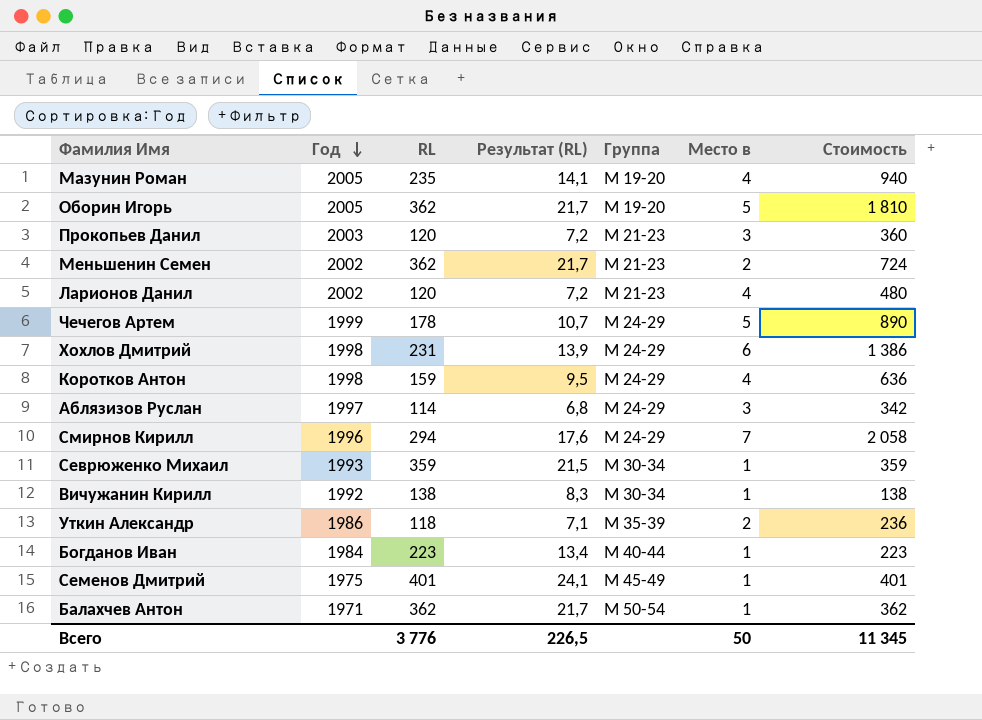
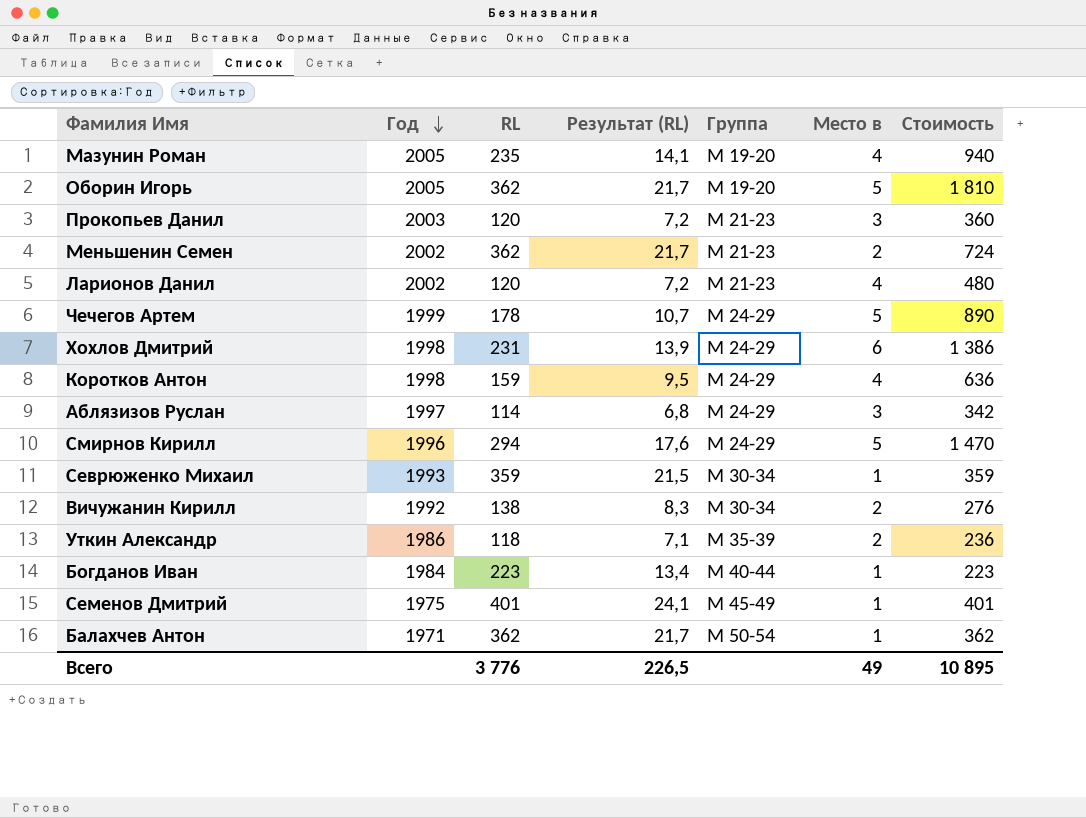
Смирнов Кирилл | Место в: 7 -> 5
Смирнов Кирилл | Стоимость: 2 058 -> 1 470
Вичужанин Кирилл | Место в: 1 -> 2
Вичужанин Кирилл | Стоимость: 138 -> 276
Всего | Место в: 50 -> 49
Всего | Стоимость: 11 345 -> 10 895

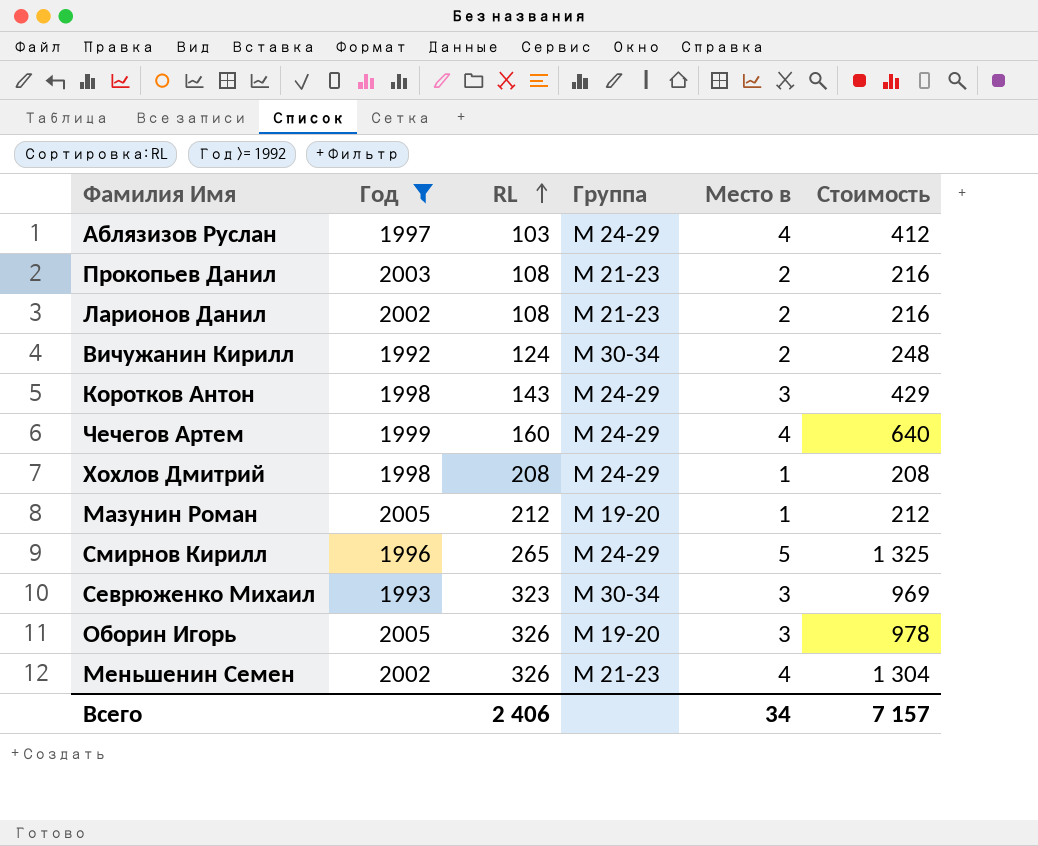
filter: none -> Год >= 1992
row order: Год descending -> RL ascending
column Результат (RL) | formula: [RL] * 0,06 -> none
Аблязизов Руслан | RL: 114 -> 103
Аблязизов Руслан | Место в: 3 -> 4
Аблязизов Руслан | Стоимость: 342 -> 412
Прокопьев Данил | RL: 120 -> 108
Прокопьев Данил | Место в: 3 -> 2
Прокопьев Данил | Стоимость: 360 -> 216
Ларионов Данил | RL: 120 -> 108
Ларионов Данил | Место в: 4 -> 2
Ларионов Данил | Стоимость: 480 -> 216
Вичужанин Кирилл | RL: 138 -> 124
Вичужанин Кирилл | Стоимость: 276 -> 248
Коротков Антон | RL: 159 -> 143
Коротков Антон | Место в: 4 -> 3
Коротков Антон | Стоимость: 636 -> 429
Чечегов Артем | RL: 178 -> 160
Чечегов Артем | Место в: 5 -> 4
Чечегов Артем | Стоимость: 890 -> 640
Хохлов Дмитрий | RL: 231 -> 208
Хохлов Дмитрий | Место в: 6 -> 1
Хохлов Дмитрий | Стоимость: 1 386 -> 208
Мазунин Роман | RL: 235 -> 212
Мазунин Роман | Место в: 4 -> 1
Мазунин Роман | Стоимость: 940 -> 212
Смирнов Кирилл | RL: 294 -> 265
Смирнов Кирилл | Стоимость: 1 470 -> 1 325
Севрюженко Михаил | RL: 359 -> 323
Севрюженко Михаил | Место в: 1 -> 3
Севрюженко Михаил | Стоимость: 359 -> 969
Оборин Игорь | RL: 362 -> 326
Оборин Игорь | Место в: 5 -> 3
Оборин Игорь | Стоимость: 1 810 -> 978
Меньшенин Семен | RL: 362 -> 326
Меньшенин Семен | Место в: 2 -> 4
Меньшенин Семен | Стоимость: 724 -> 1 304
Всего | RL: 3 776 -> 2 406
Всего | Место в: 49 -> 34
Всего | Стоимость: 10 895 -> 7 157

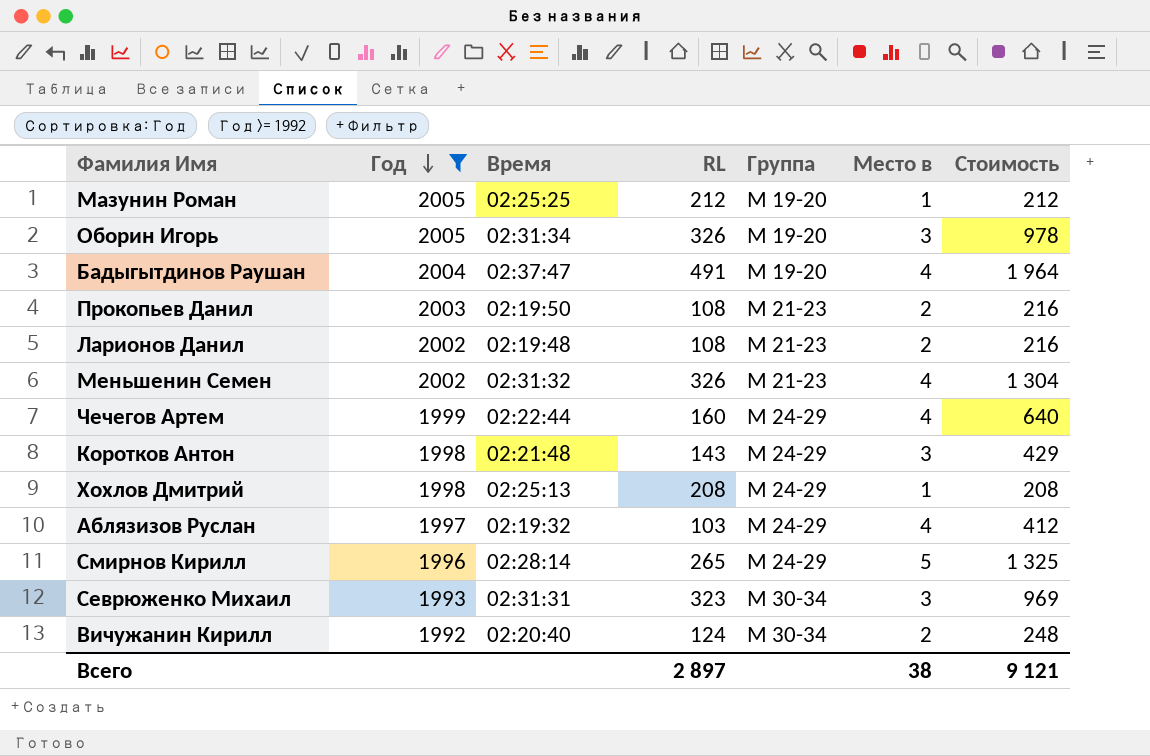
row order: RL ascending -> Год descending
column Время | position: none -> 3
row Бадыгытдинов Раушан: none -> 2004 | 02:37:47 | 491 | М 19-20 | 4 | 1 964
Всего | RL: 2 406 -> 2 897
Всего | Место в: 34 -> 38
Всего | Стоимость: 7 157 -> 9 121

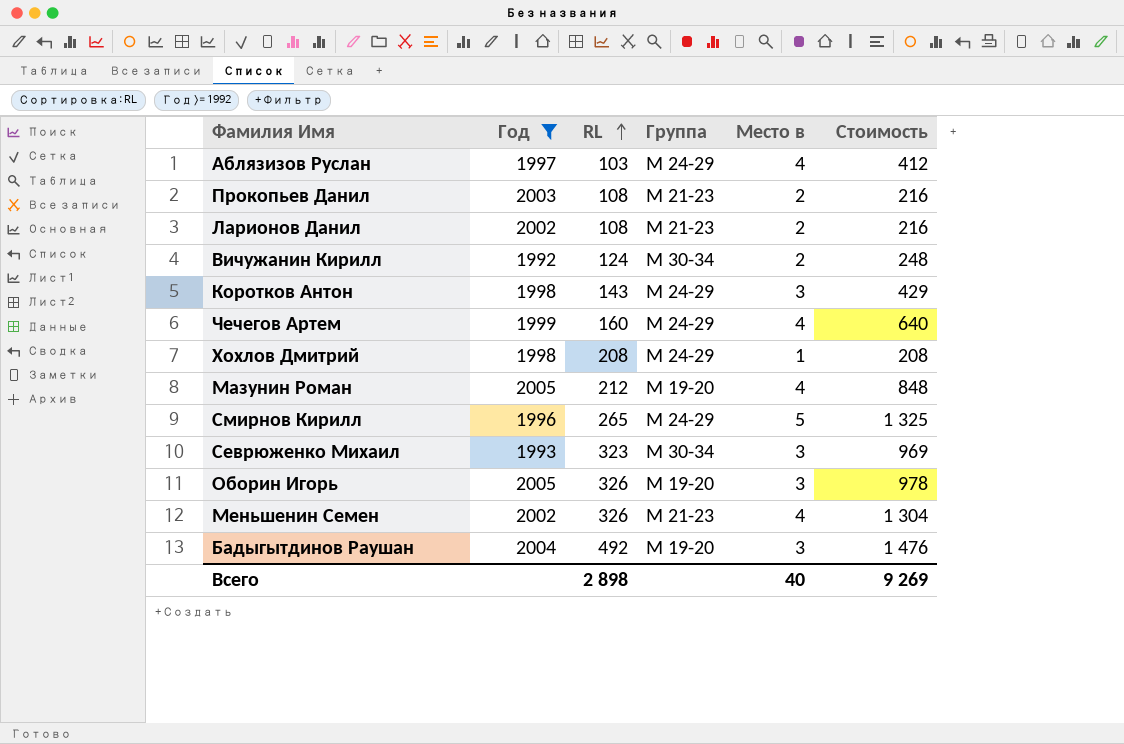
row order: Год descending -> RL ascending
column Время | position: 3 -> none
Мазунин Роман | Место в: 1 -> 4
Мазунин Роман | Стоимость: 212 -> 848
Бадыгытдинов Раушан | RL: 491 -> 492
Бадыгытдинов Раушан | Место в: 4 -> 3
Бадыгытдинов Раушан | Стоимость: 1 964 -> 1 476
Всего | RL: 2 897 -> 2 898
Всего | Место в: 38 -> 40
Всего | Стоимость: 9 121 -> 9 269

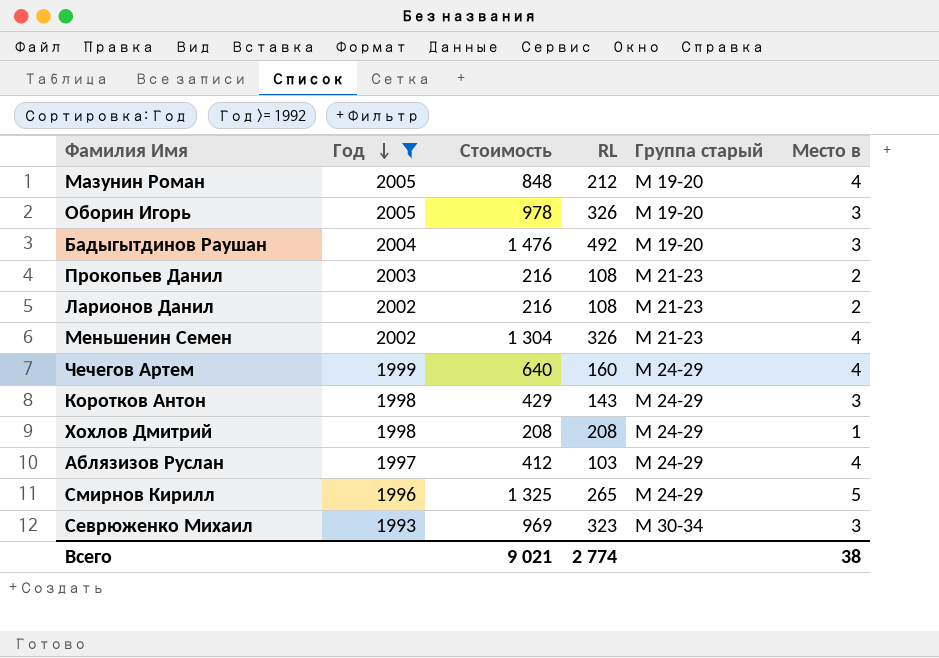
row order: RL ascending -> Год descending
column Стоимость | position: 6 -> 3
column name: Группа -> Группа старый
row Вичужанин Кирилл: 1992 | 124 | М 30-34 | 2 | 248 -> none
Всего | Стоимость: 9 269 -> 9 021
Всего | RL: 2 898 -> 2 774
Всего | Место в: 40 -> 38

